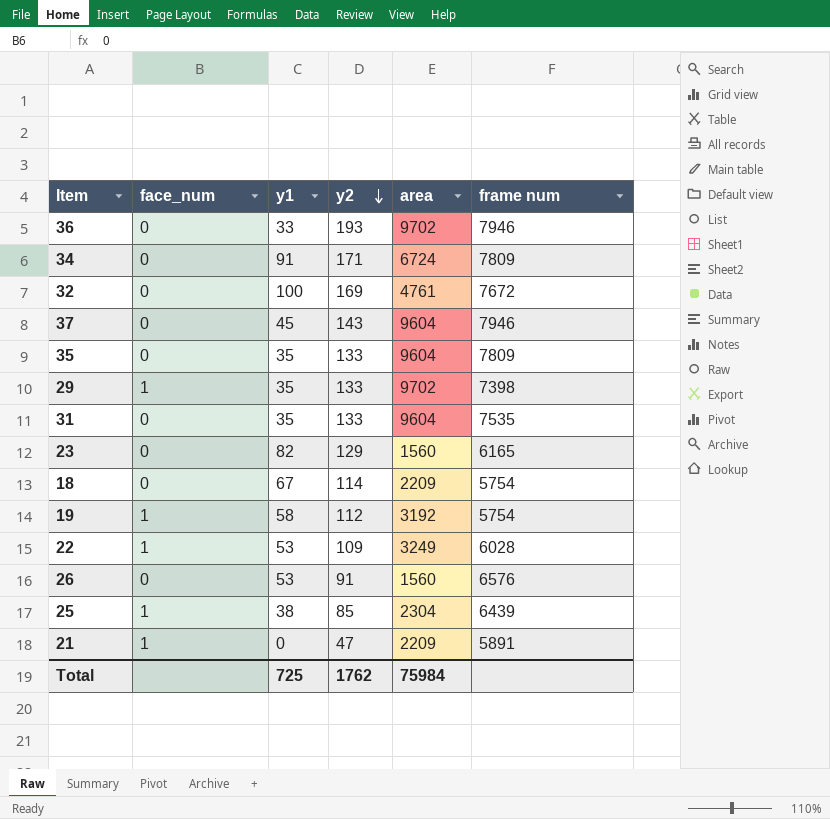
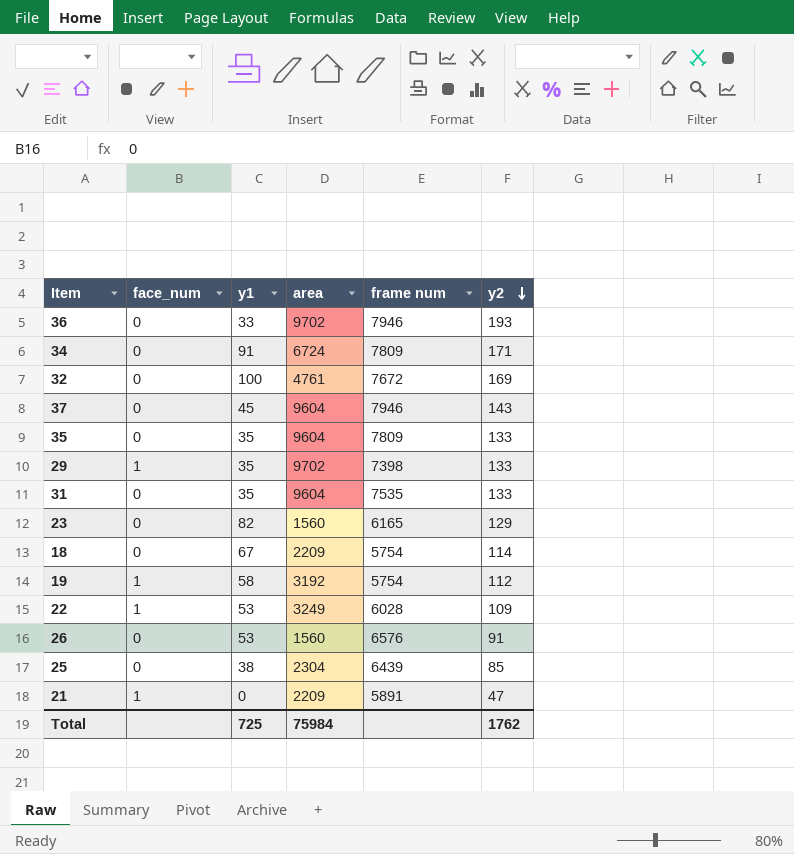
column y2 | position: 4 -> 6
25 | face_num: 1 -> 0

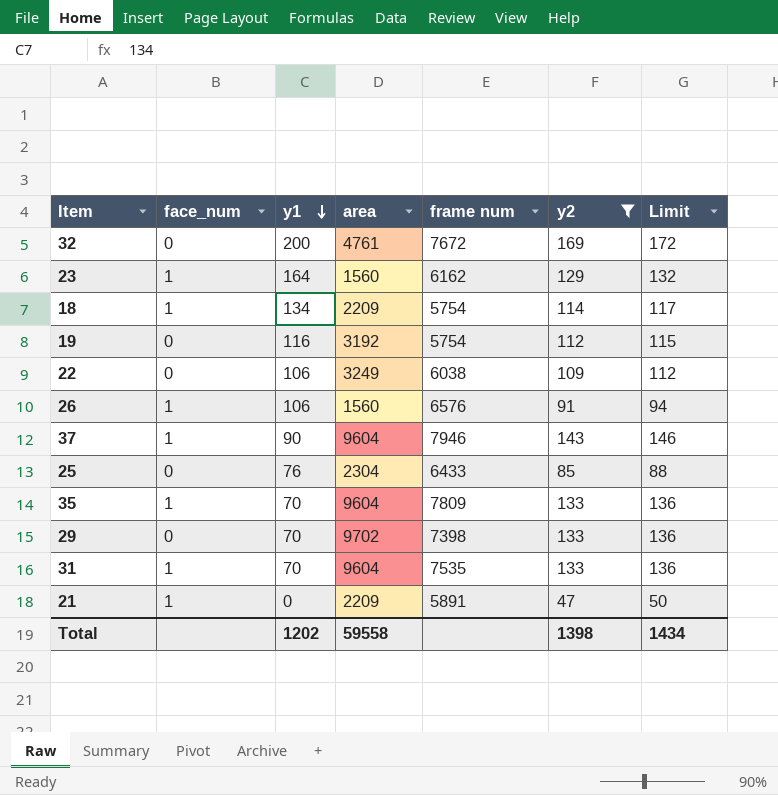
filter: none -> y2 <= 169
row order: y2 descending -> y1 descending
column Limit | formula: none -> [y2] + 3
32 | y1: 100 -> 200
23 | face_num: 0 -> 1
23 | y1: 82 -> 164
23 | frame num: 6165 -> 6162
18 | face_num: 0 -> 1
18 | y1: 67 -> 134
19 | face_num: 1 -> 0
19 | y1: 58 -> 116
22 | face_num: 1 -> 0
22 | y1: 53 -> 106
22 | frame num: 6028 -> 6038
26 | face_num: 0 -> 1
26 | y1: 53 -> 106
37 | face_num: 0 -> 1
37 | y1: 45 -> 90
25 | y1: 38 -> 76
25 | frame num: 6439 -> 6433
35 | face_num: 0 -> 1
35 | y1: 35 -> 70
29 | face_num: 1 -> 0
29 | y1: 35 -> 70
31 | face_num: 0 -> 1
31 | y1: 35 -> 70
Total | y1: 725 -> 1202
Total | area: 75984 -> 59558
Total | y2: 1762 -> 1398

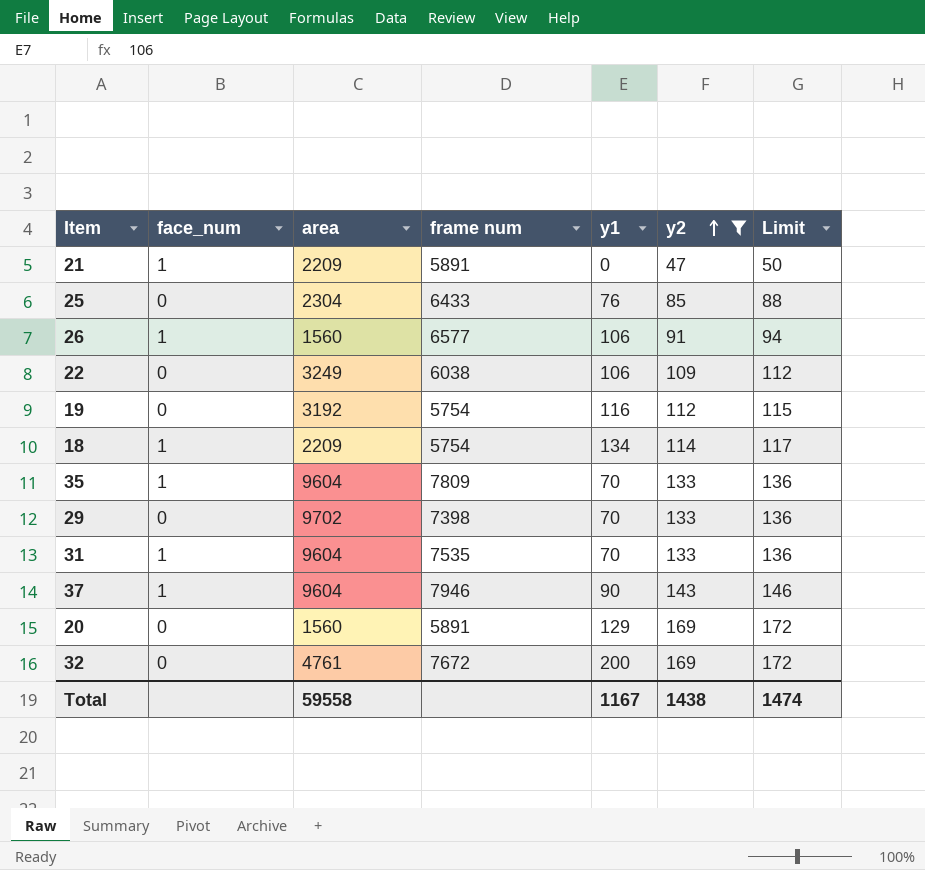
row order: y1 descending -> y2 ascending
column y1 | position: 3 -> 5
row 23: 1 | 164 | 1560 | 6162 | 129 | 132 -> none
26 | frame num: 6576 -> 6577
row 20: none -> 0 | 1560 | 5891 | 129 | 169 | 172
Total | y1: 1202 -> 1167
Total | y2: 1398 -> 1438
Total | Limit: 1434 -> 1474

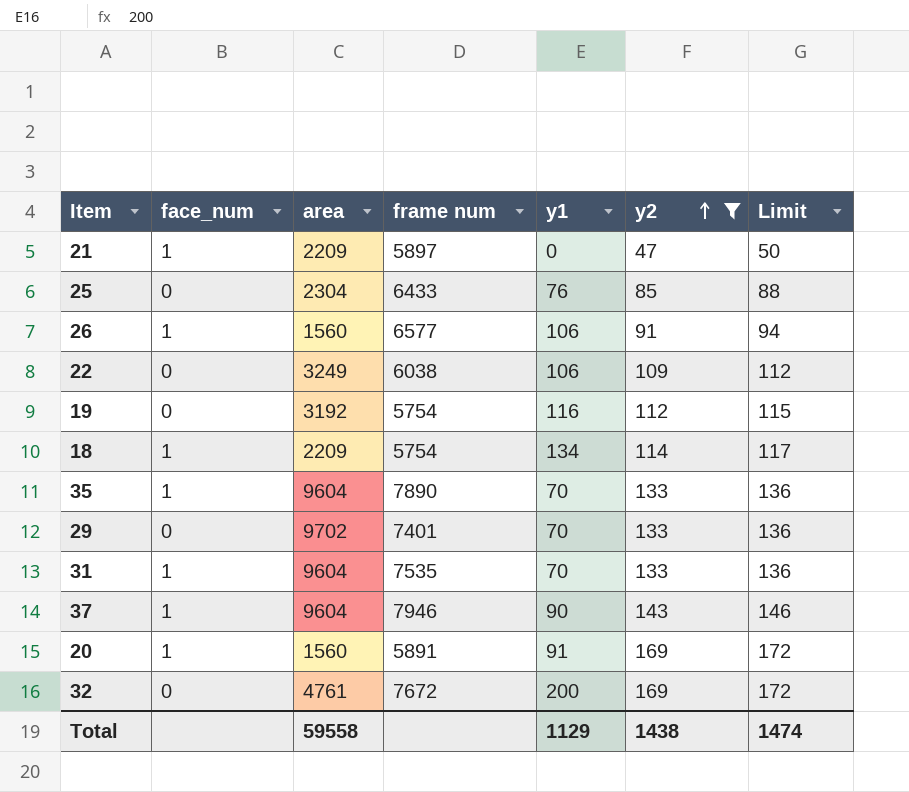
21 | frame num: 5891 -> 5897
35 | frame num: 7809 -> 7890
29 | frame num: 7398 -> 7401
20 | face_num: 0 -> 1
20 | y1: 129 -> 91
Total | y1: 1167 -> 1129

